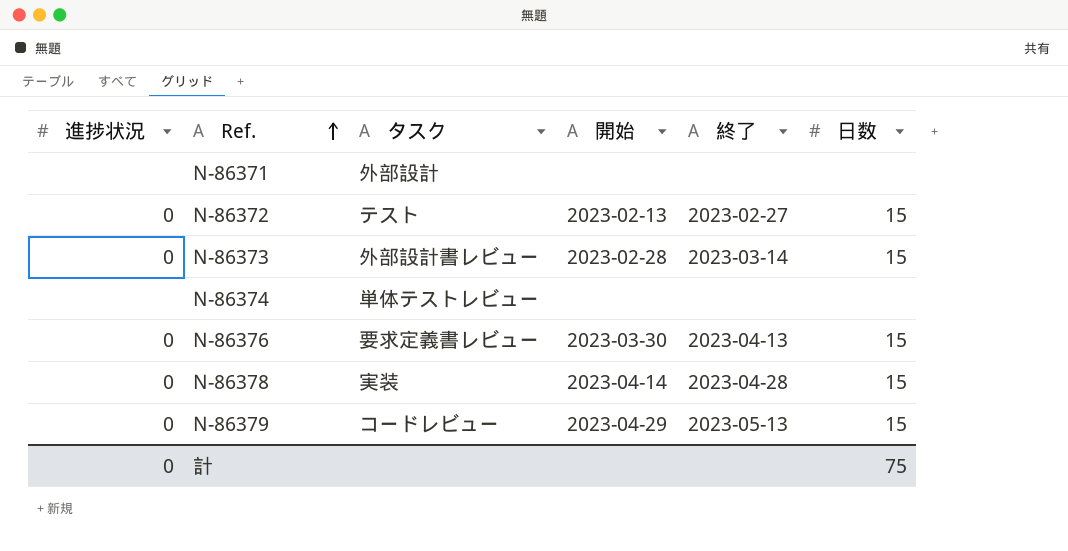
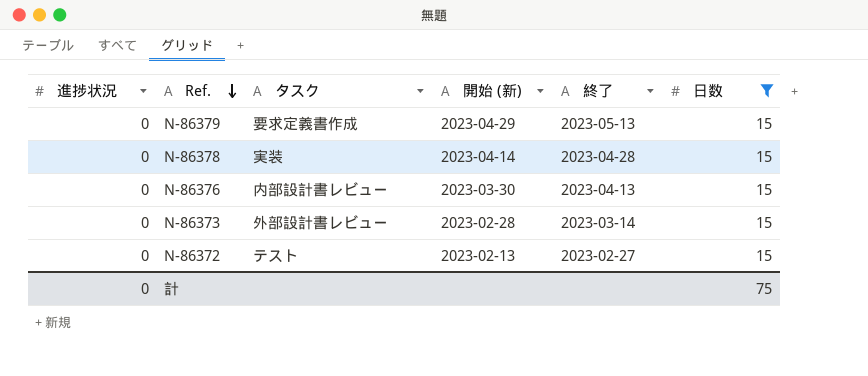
filter: none -> 日数 = 15
row order: Ref. ascending -> Ref. descending
column name: 開始 -> 開始 (新)
N-86379 | タスク: コードレビュー -> 要求定義書作成
N-86376 | タスク: 要求定義書レビュー -> 内部設計書レビュー

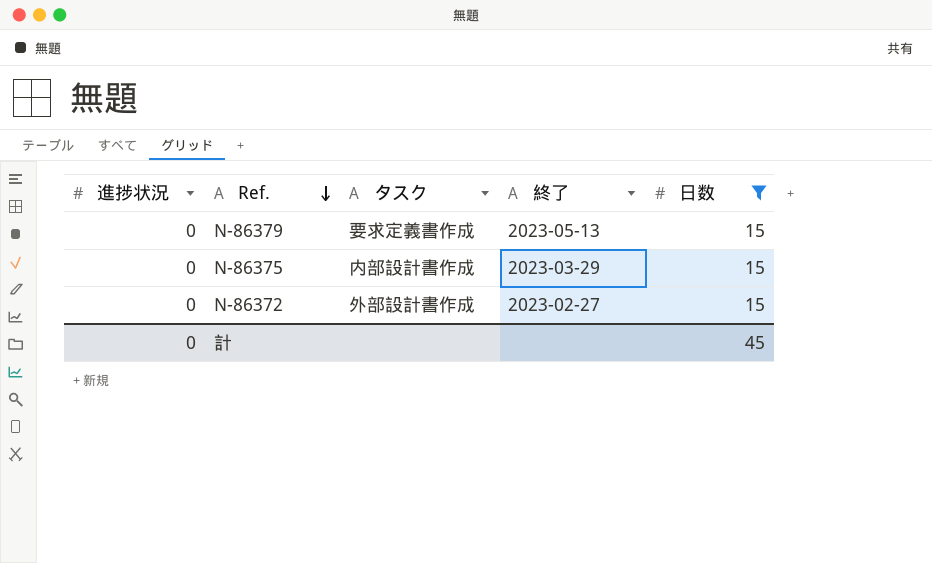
column 開始 (新) | position: 4 -> none
row N-86378: 0 | 実装 | 2023-04-14 | 2023-04-28 | 15 -> none
row N-86376: 0 | 内部設計書レビュー | 2023-03-30 | 2023-04-13 | 15 -> none
row N-86373: 0 | 外部設計書レビュー | 2023-02-28 | 2023-03-14 | 15 -> none
row N-86375: none -> 0 | 内部設計書作成 | 2023-03-29 | 15
N-86372 | タスク: テスト -> 外部設計書作成
計 | 日数: 75 -> 45

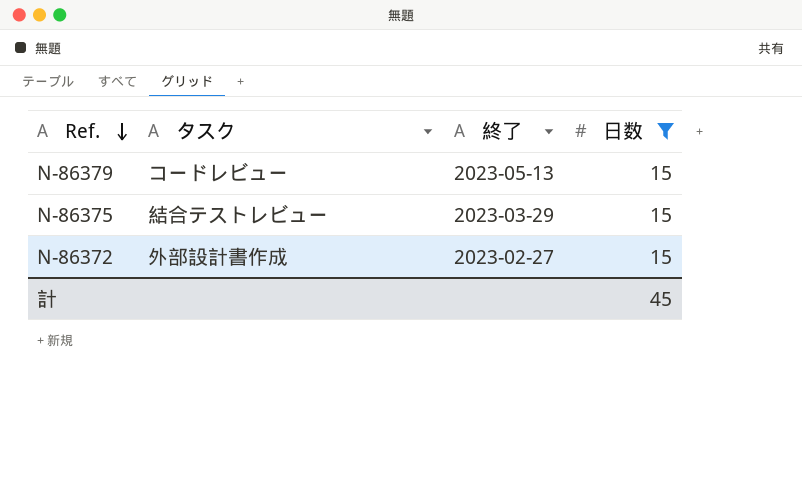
column 進捗状況 | position: 1 -> none
N-86379 | タスク: 要求定義書作成 -> コードレビュー
N-86375 | タスク: 内部設計書作成 -> 結合テストレビュー

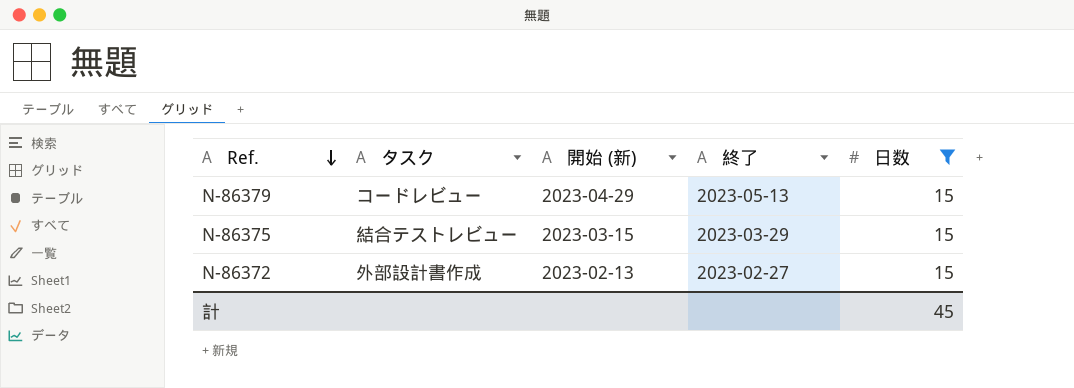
column 開始 (新) | position: none -> 3

